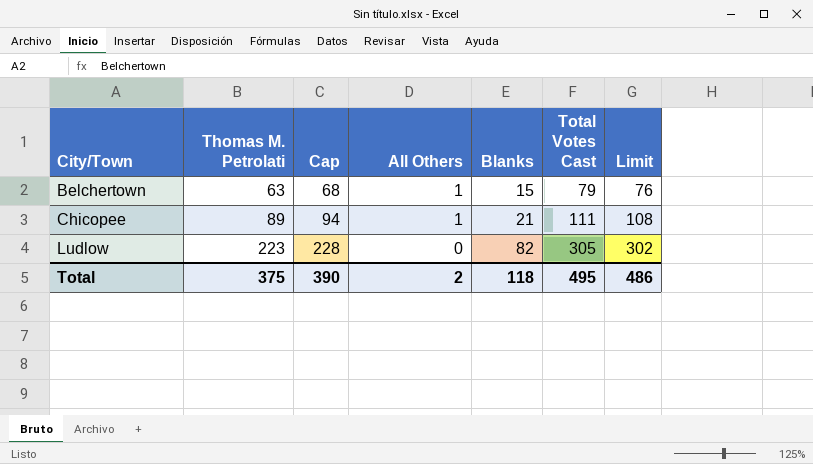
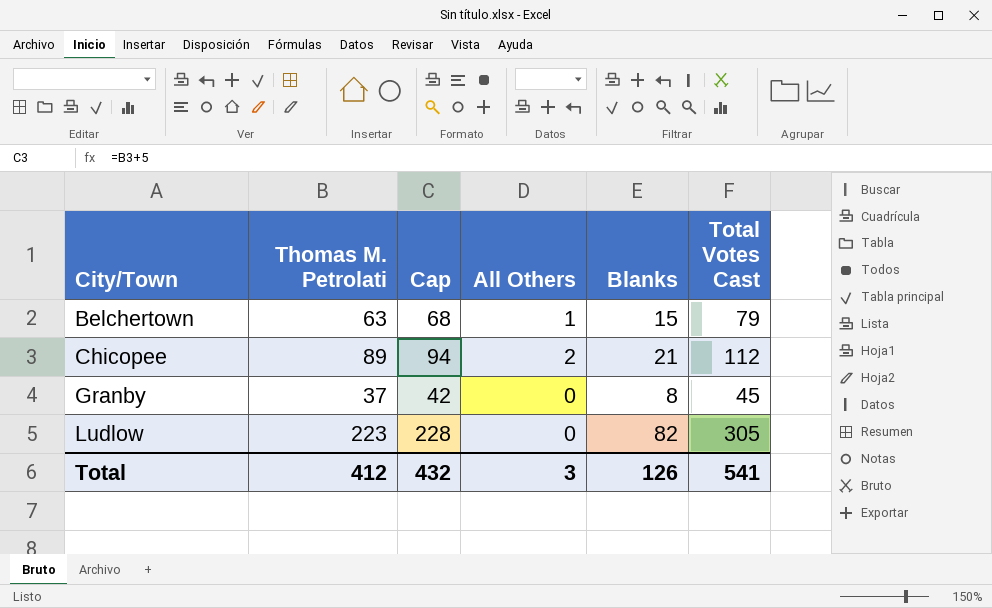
column Limit | formula: [Total Votes Cast] - 3 -> none
Chicopee | All Others: 1 -> 2
Chicopee | Total Votes Cast: 111 -> 112
row Granby: none -> 37 | 42 | 0 | 8 | 45
Total | Thomas M. Petrolati: 375 -> 412
Total | Cap: 390 -> 432
Total | All Others: 2 -> 3
Total | Blanks: 118 -> 126
Total | Total Votes Cast: 495 -> 541

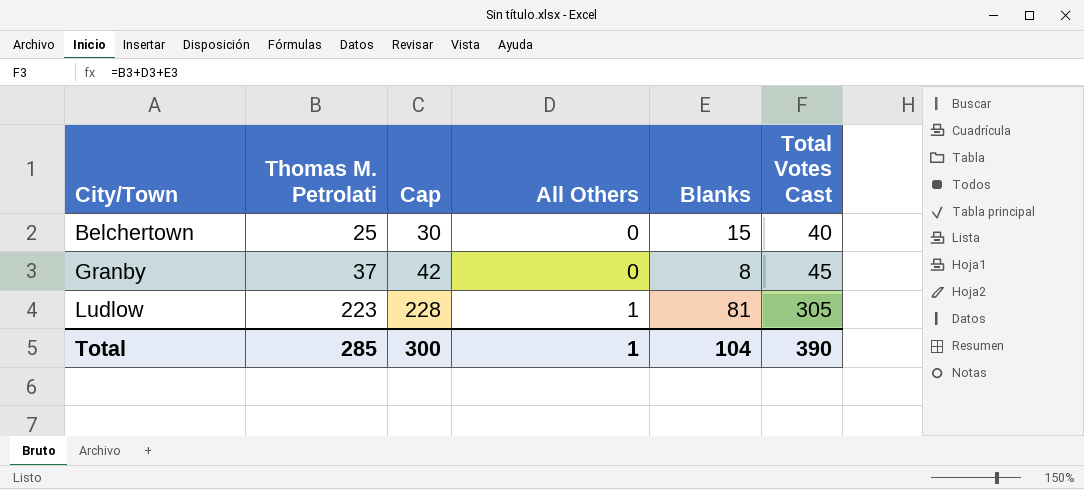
row Chicopee: 89 | 94 | 2 | 21 | 112 -> none
Belchertown | Thomas M. Petrolati: 63 -> 25
Belchertown | Cap: 68 -> 30
Belchertown | All Others: 1 -> 0
Belchertown | Total Votes Cast: 79 -> 40
Ludlow | All Others: 0 -> 1
Ludlow | Blanks: 82 -> 81
Total | Thomas M. Petrolati: 412 -> 285
Total | Cap: 432 -> 300
Total | All Others: 3 -> 1
Total | Blanks: 126 -> 104
Total | Total Votes Cast: 541 -> 390

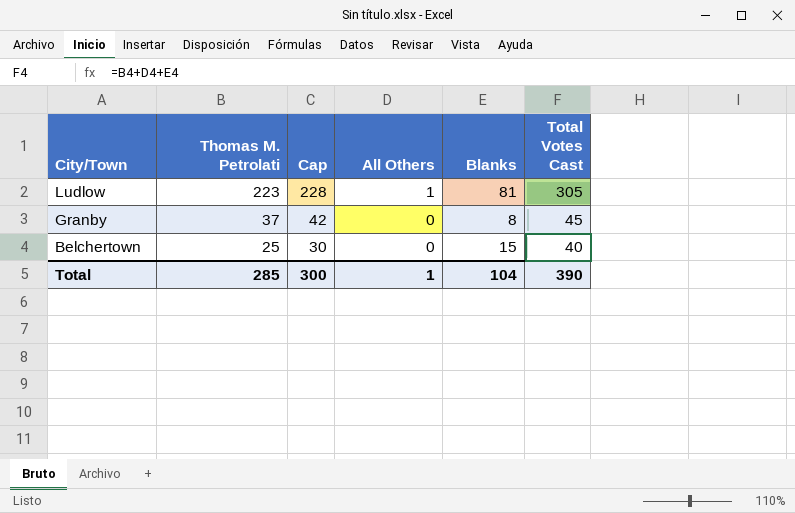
row order: City/Town ascending -> City/Town descending

